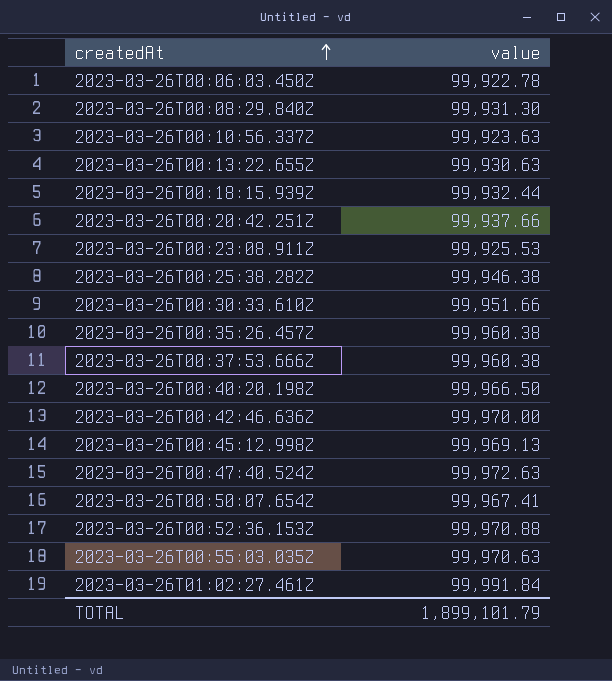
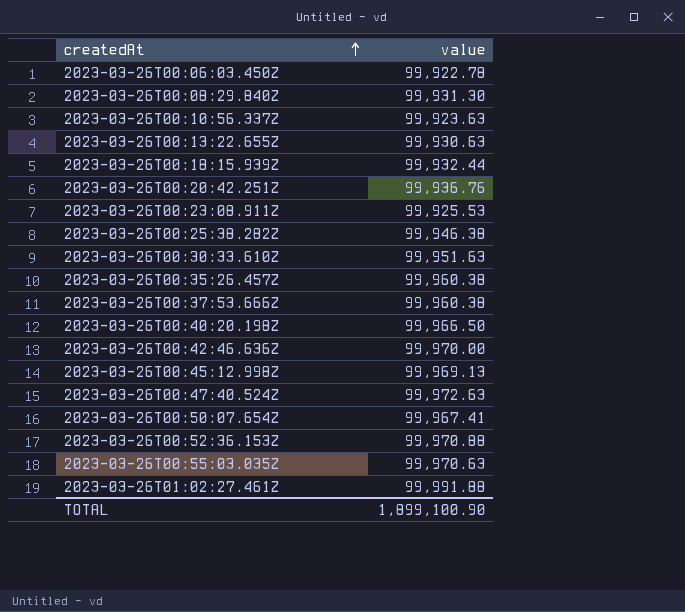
2023-03-26T00:20:42.251Z | value: 99,937.66 -> 99,936.76
2023-03-26T00:30:33.610Z | value: 99,951.66 -> 99,951.63
2023-03-26T01:02:27.461Z | value: 99,991.84 -> 99,991.88
TOTAL | value: 1,899,101.79 -> 1,899,100.90

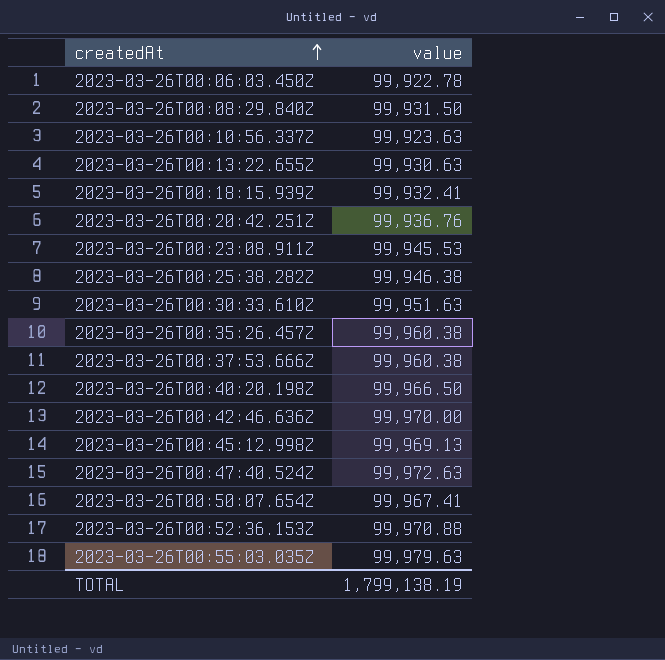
row 2023-03-26T01:02:27.461Z: 99,991.88 -> none
2023-03-26T00:08:29.840Z | value: 99,931.30 -> 99,931.50
2023-03-26T00:18:15.939Z | value: 99,932.44 -> 99,932.41
2023-03-26T00:23:08.911Z | value: 99,925.53 -> 99,945.53
2023-03-26T00:55:03.035Z | value: 99,970.63 -> 99,979.63
TOTAL | value: 1,899,100.90 -> 1,799,138.19

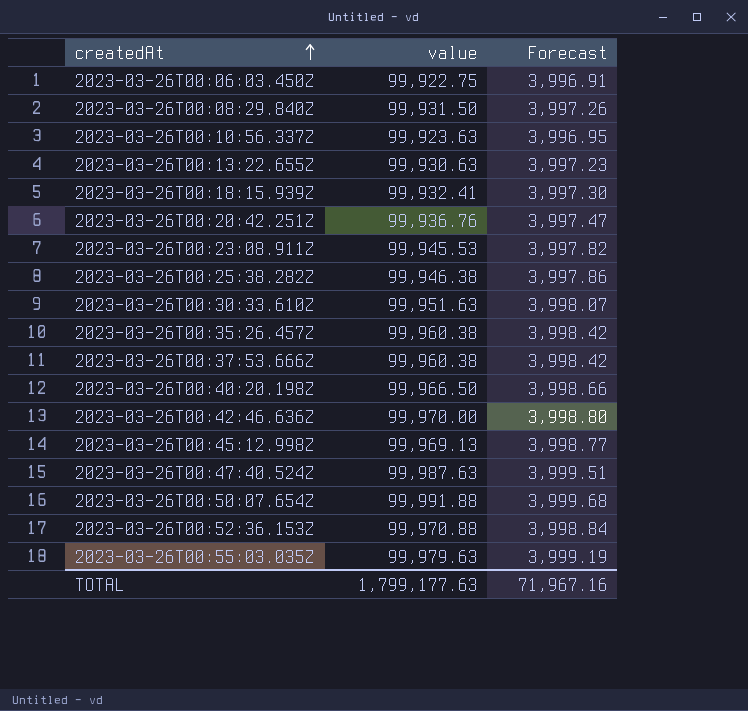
column Forecast | formula: none -> [value] * 0.04
2023-03-26T00:06:03.450Z | value: 99,922.78 -> 99,922.75
2023-03-26T00:47:40.524Z | value: 99,972.63 -> 99,987.63
2023-03-26T00:50:07.654Z | value: 99,967.41 -> 99,991.88
TOTAL | value: 1,799,138.19 -> 1,799,177.63

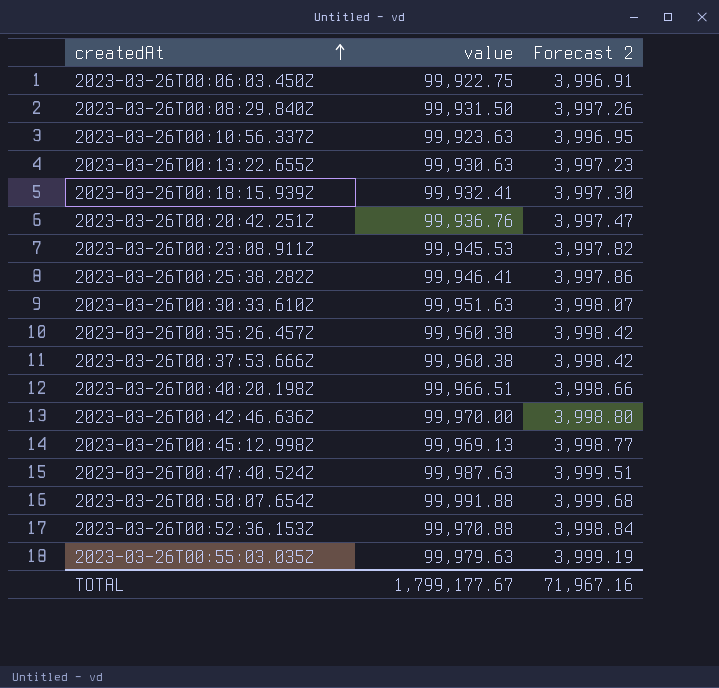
column name: Forecast -> Forecast 2
2023-03-26T00:25:38.282Z | value: 99,946.38 -> 99,946.41
2023-03-26T00:40:20.198Z | value: 99,966.50 -> 99,966.51
TOTAL | value: 1,799,177.63 -> 1,799,177.67

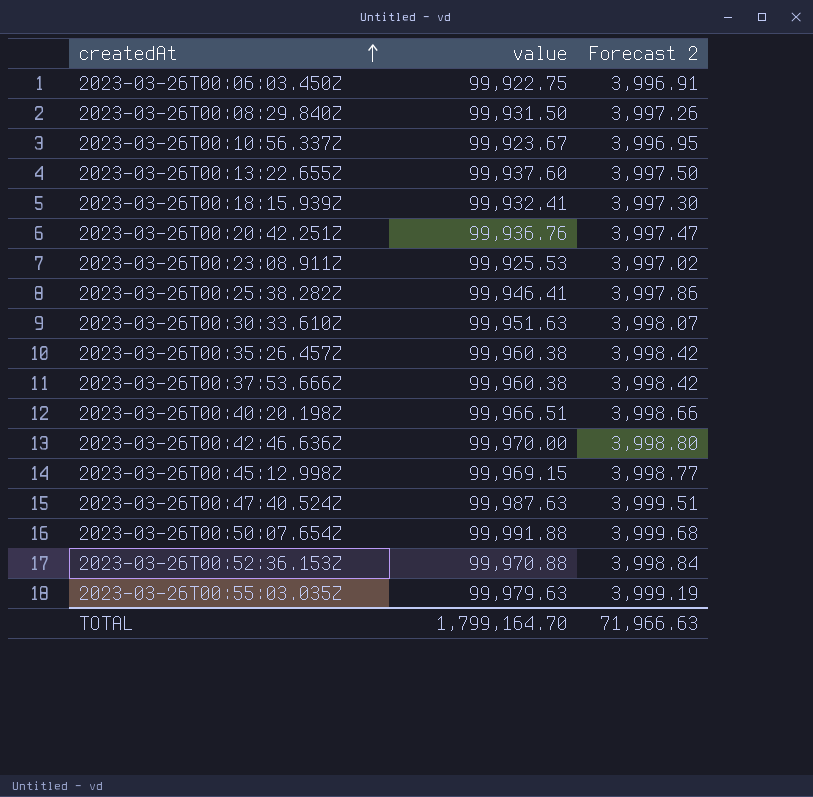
2023-03-26T00:10:56.337Z | value: 99,923.63 -> 99,923.67
2023-03-26T00:13:22.655Z | value: 99,930.63 -> 99,937.60
2023-03-26T00:13:22.655Z | Forecast 2: 3,997.23 -> 3,997.50
2023-03-26T00:23:08.911Z | value: 99,945.53 -> 99,925.53
2023-03-26T00:23:08.911Z | Forecast 2: 3,997.82 -> 3,997.02
2023-03-26T00:45:12.998Z | value: 99,969.13 -> 99,969.15
TOTAL | value: 1,799,177.67 -> 1,799,164.70
TOTAL | Forecast 2: 71,967.16 -> 71,966.63

